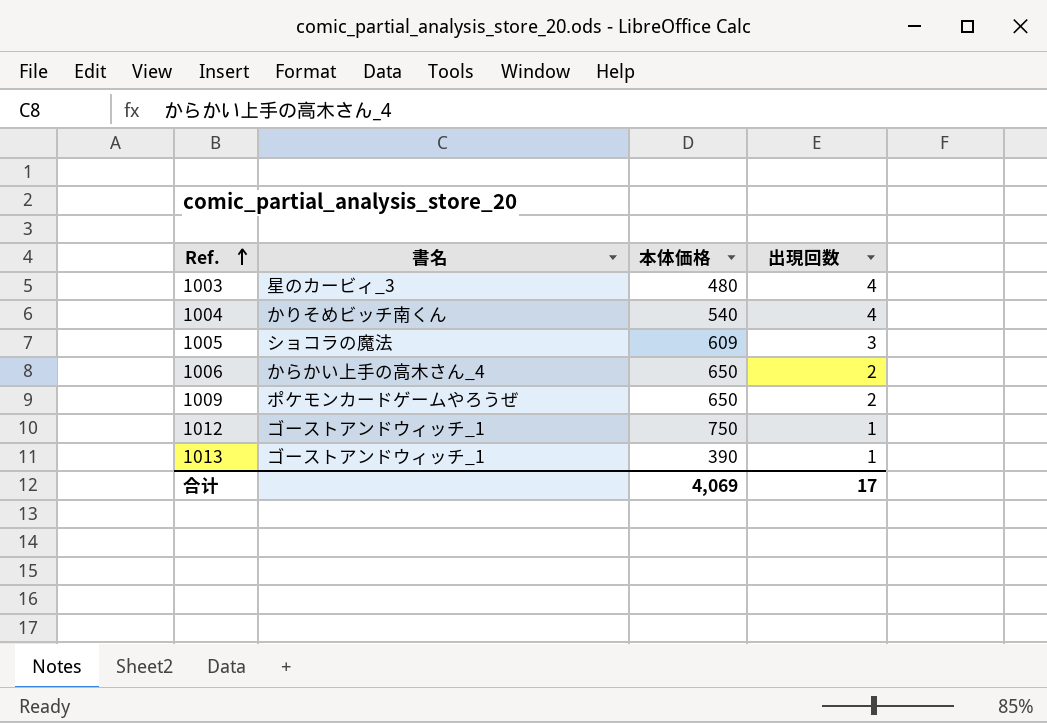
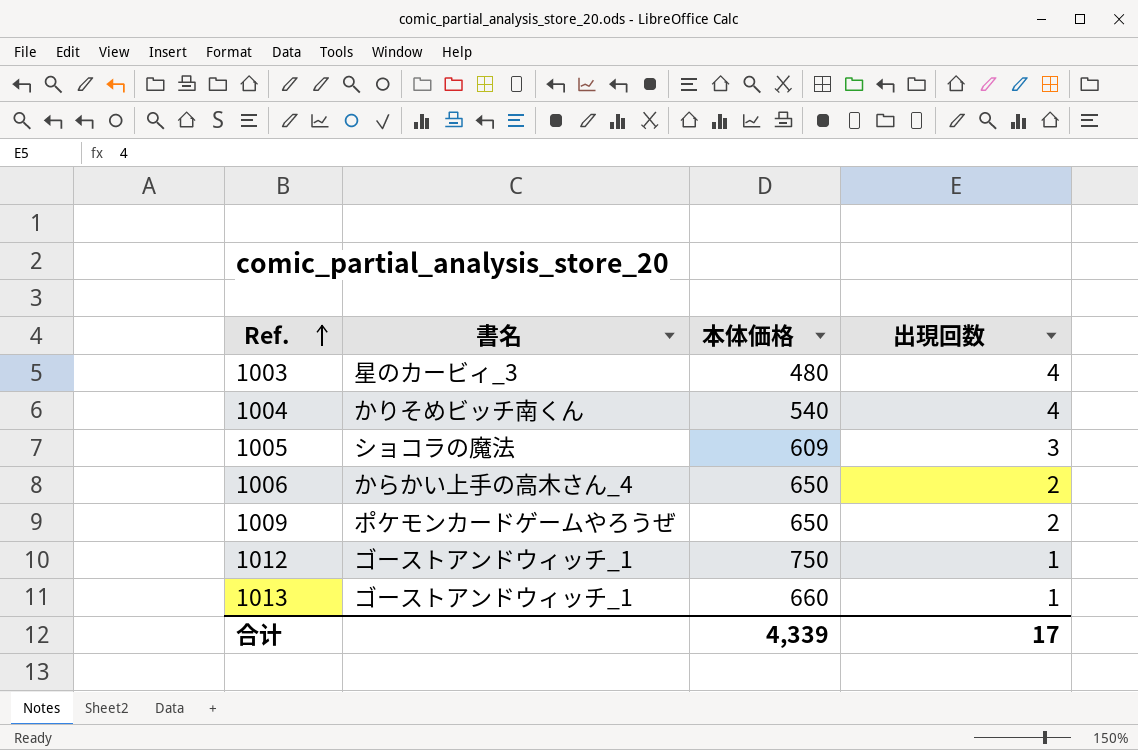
1013 | 本体価格: 390 -> 660
合计 | 本体価格: 4,069 -> 4,339

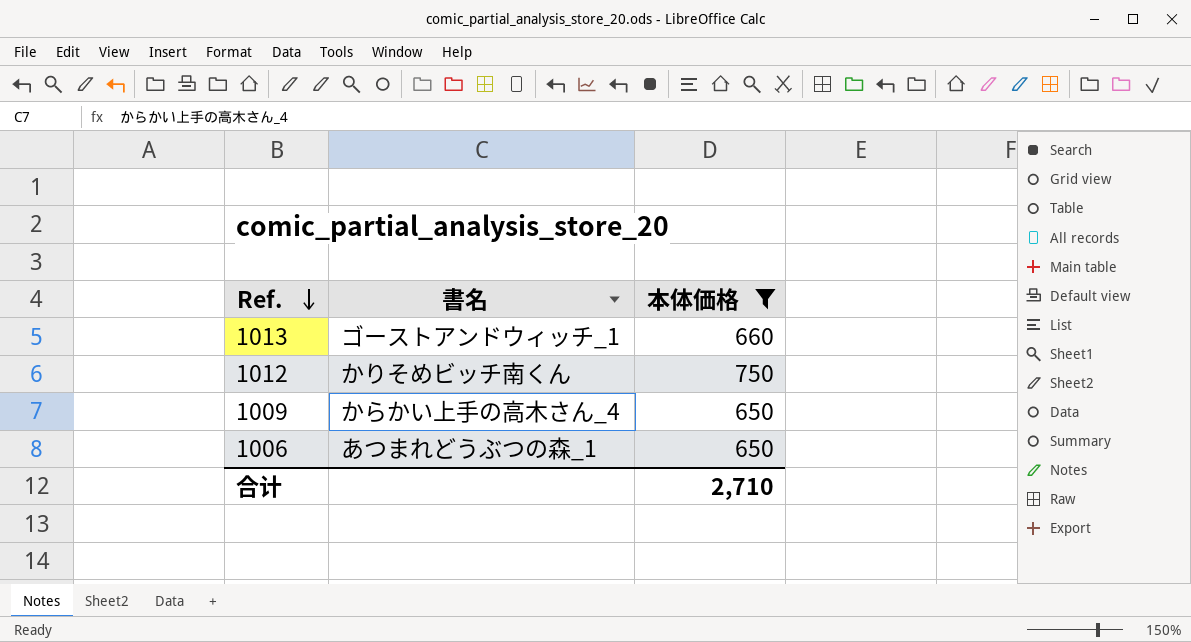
filter: none -> 本体価格 >= 650
row order: Ref. ascending -> Ref. descending
column 出現回数 | position: 4 -> none
1012 | 書名: ゴーストアンドウィッチ_1 -> かりそめビッチ南くん
1009 | 書名: ポケモンカードゲームやろうぜ -> からかい上手の高木さん_4
1006 | 書名: からかい上手の高木さん_4 -> あつまれどうぶつの森_1
合计 | 本体価格: 4,339 -> 2,710

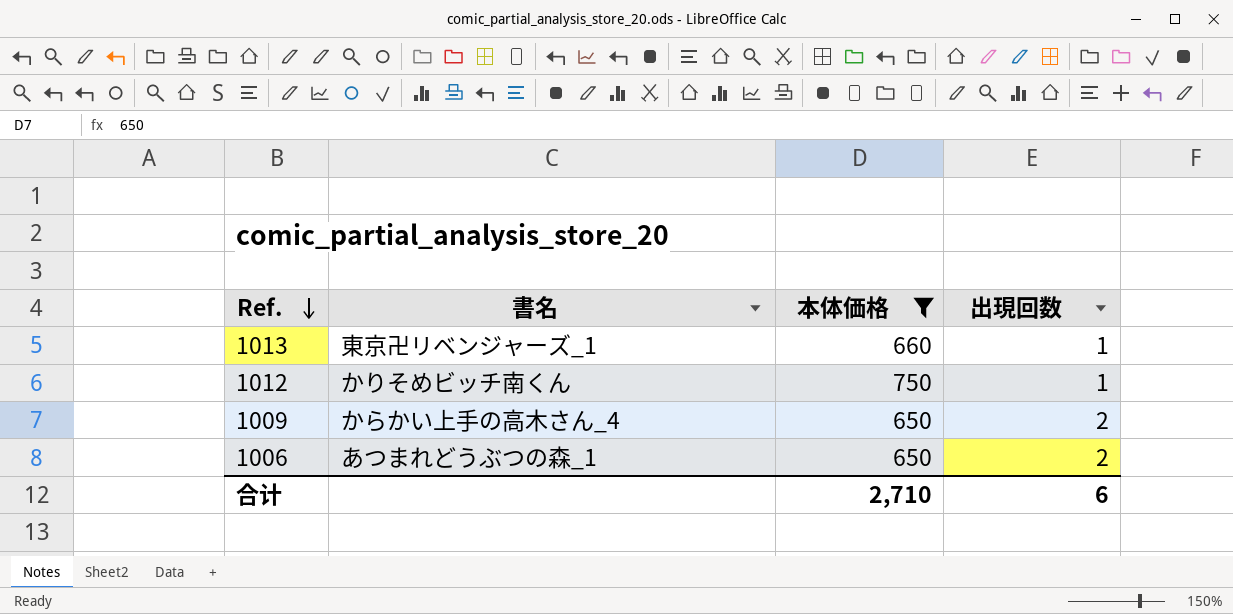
column 出現回数 | position: none -> 4
1013 | 書名: ゴーストアンドウィッチ_1 -> 東京卍リベンジャーズ_1

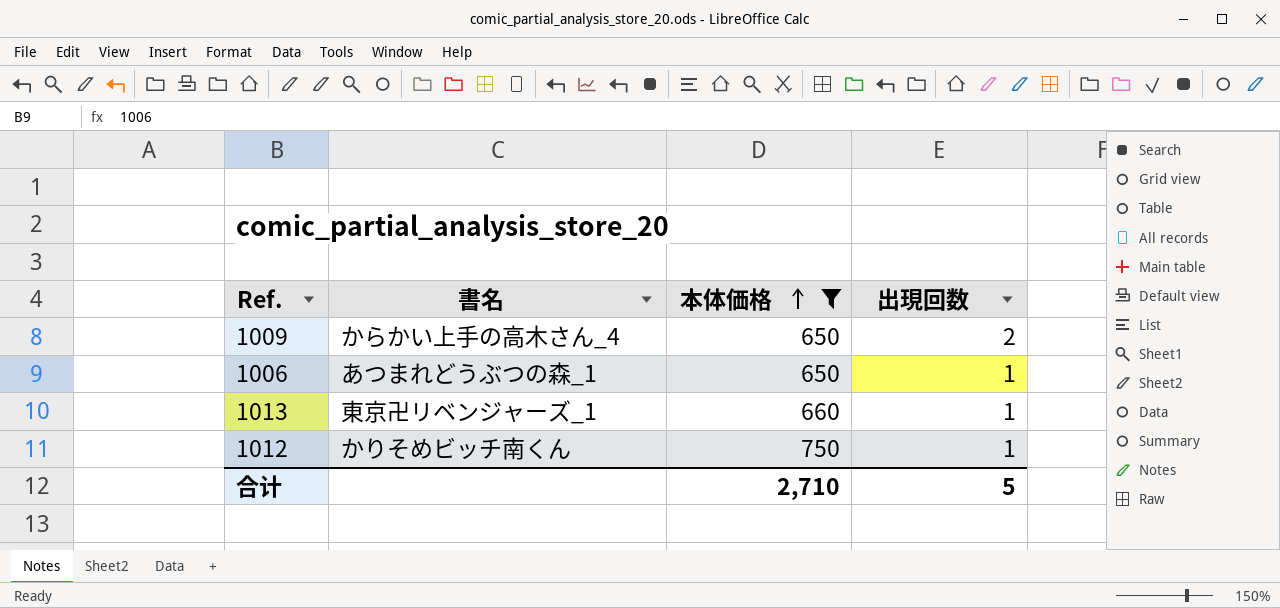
row order: Ref. descending -> 本体価格 ascending
1006 | 出現回数: 2 -> 1
合计 | 出現回数: 6 -> 5

